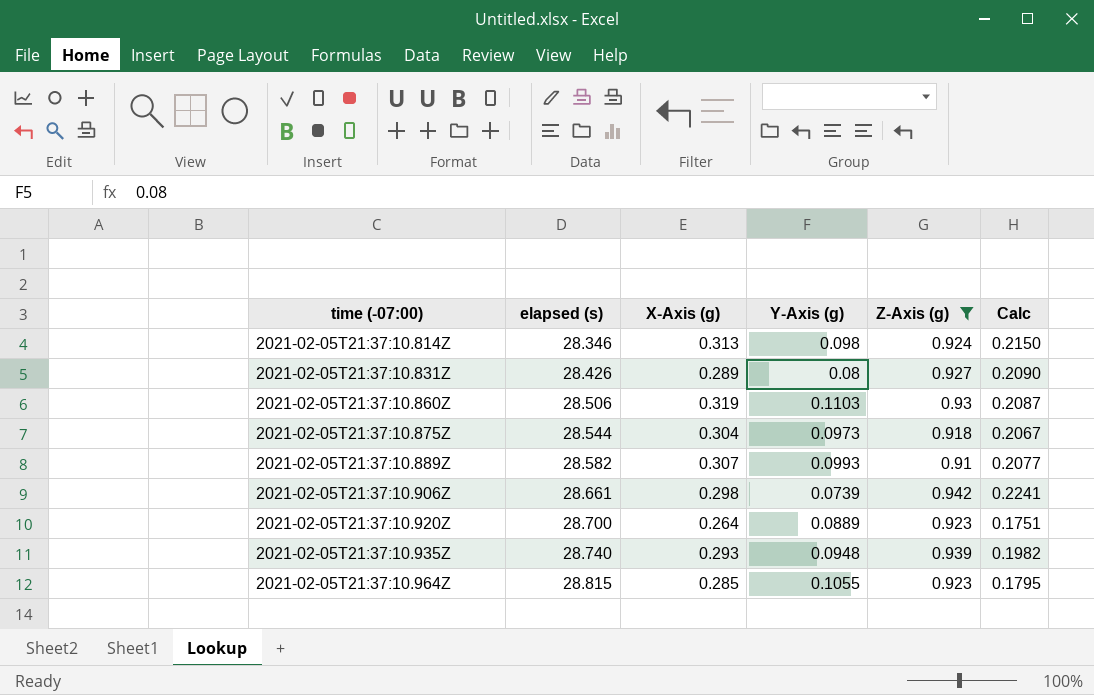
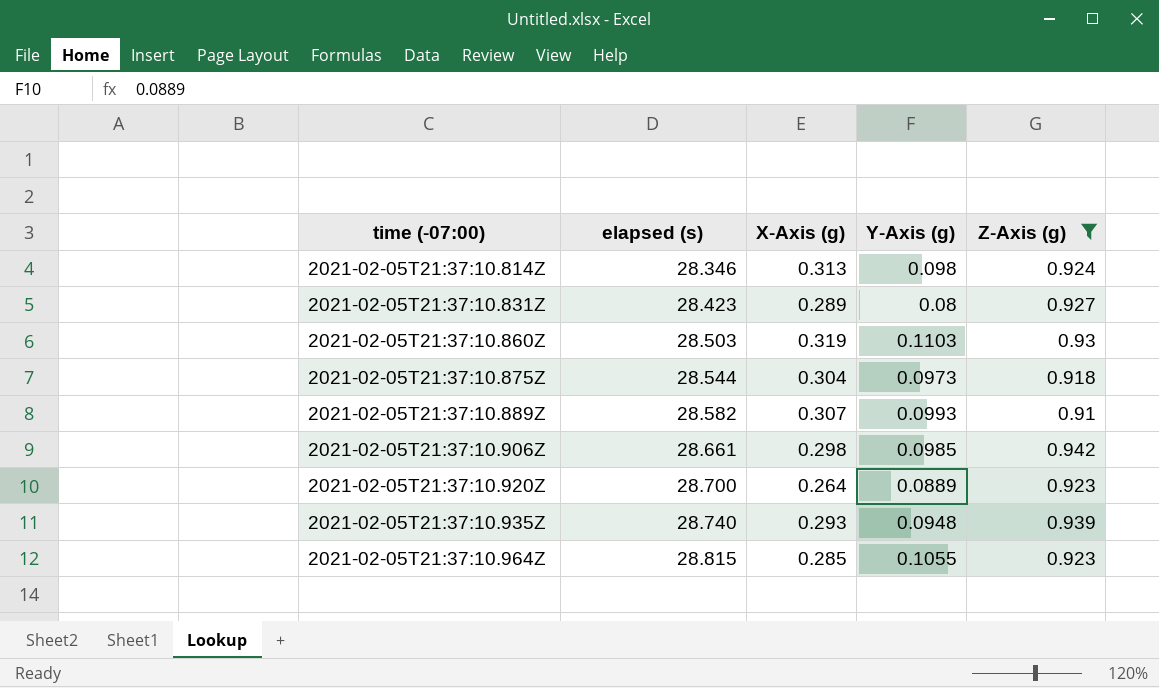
column Calc | formula: [X-Axis (g)] - [Y-Axis (g)] -> none
2021-02-05T21:37:10.831Z | elapsed (s): 28.426 -> 28.423
2021-02-05T21:37:10.860Z | elapsed (s): 28.506 -> 28.503
2021-02-05T21:37:10.906Z | Y-Axis (g): 0.0739 -> 0.0985

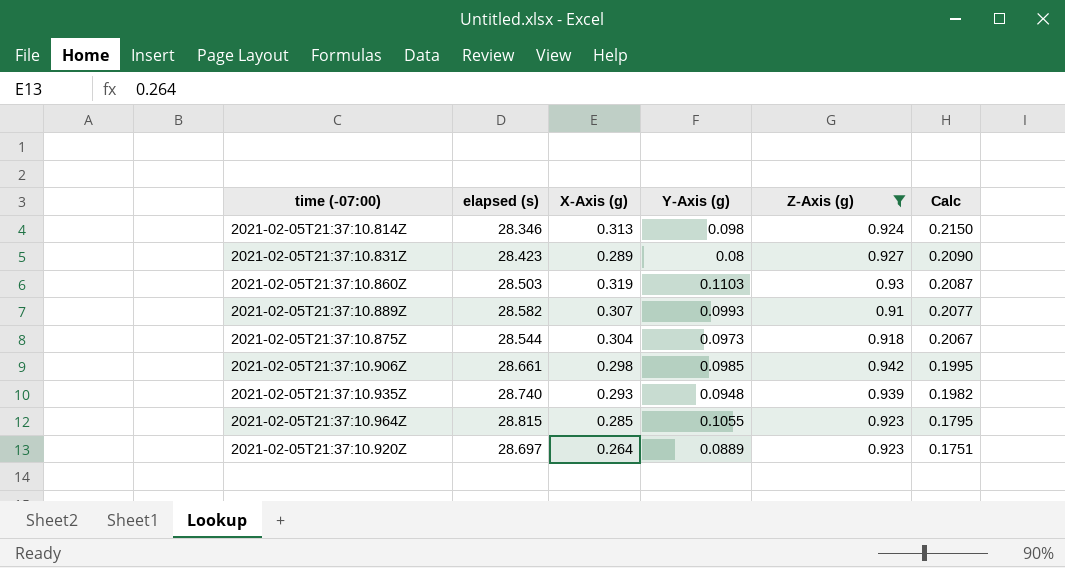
row order: time (-07:00) ascending -> Calc descending
column Calc | formula: none -> [X-Axis (g)] - [Y-Axis (g)]
2021-02-05T21:37:10.920Z | elapsed (s): 28.700 -> 28.697

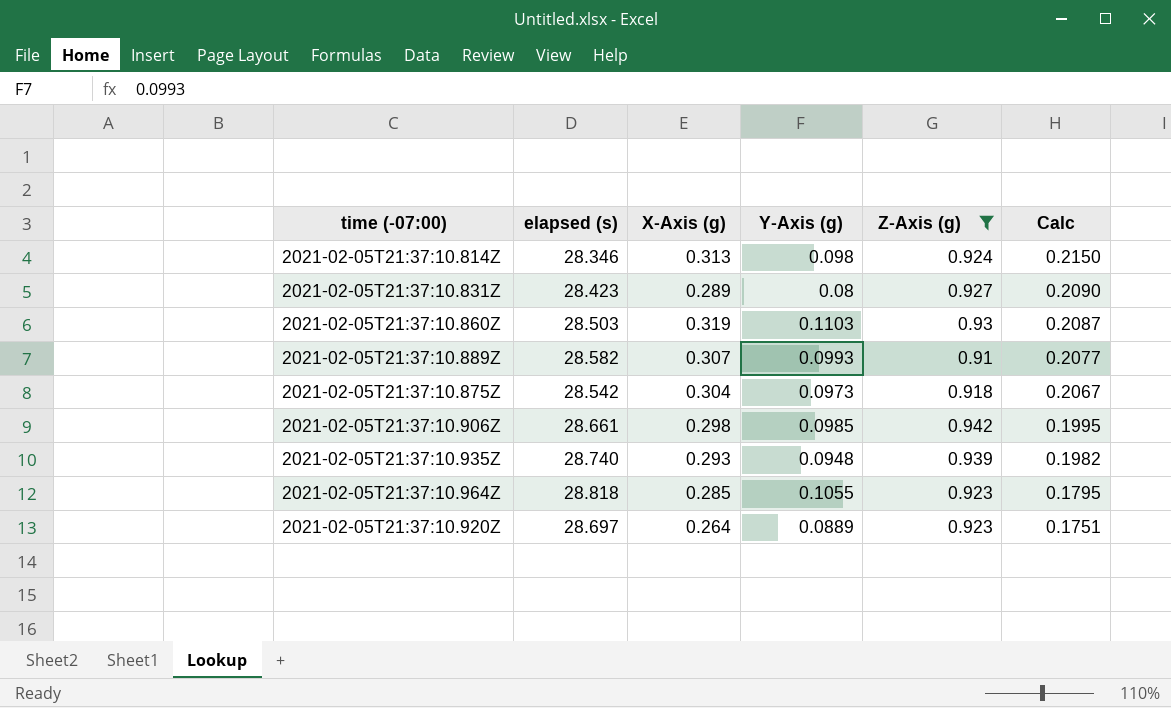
2021-02-05T21:37:10.875Z | elapsed (s): 28.544 -> 28.542
2021-02-05T21:37:10.964Z | elapsed (s): 28.815 -> 28.818

